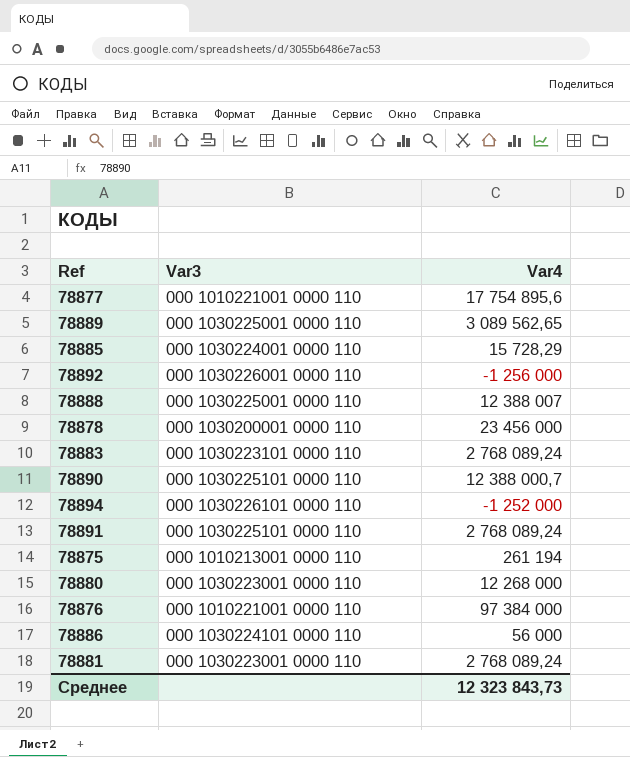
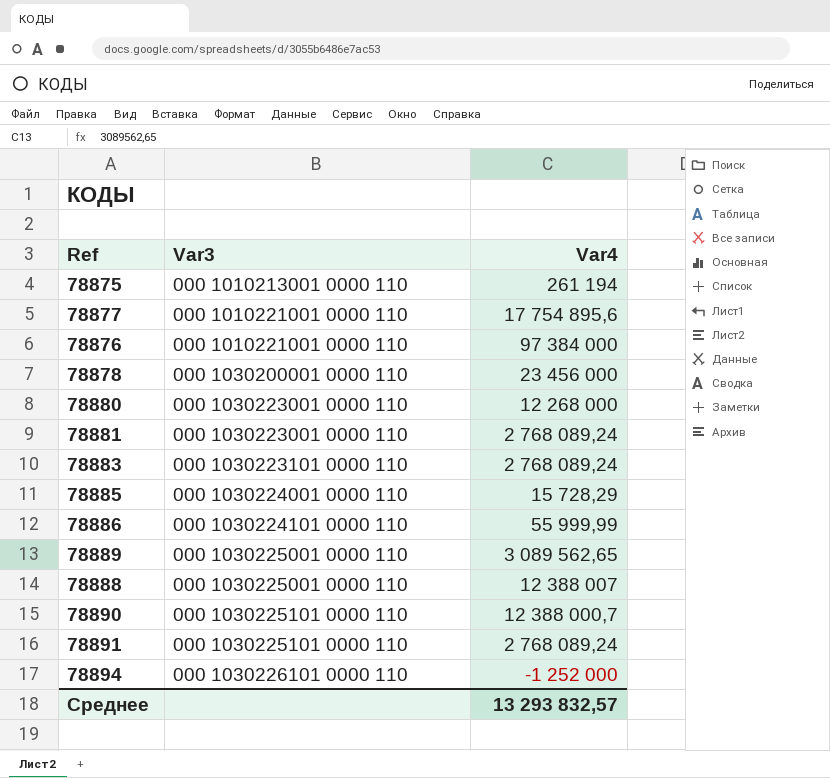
row order: none -> Var3 ascending
row 78892: 000 1030226001 0000 110 | -1 256 000 -> none
78886 | Var4: 56 000 -> 55 999,99
Среднее | Var4: 12 323 843,73 -> 13 293 832,57

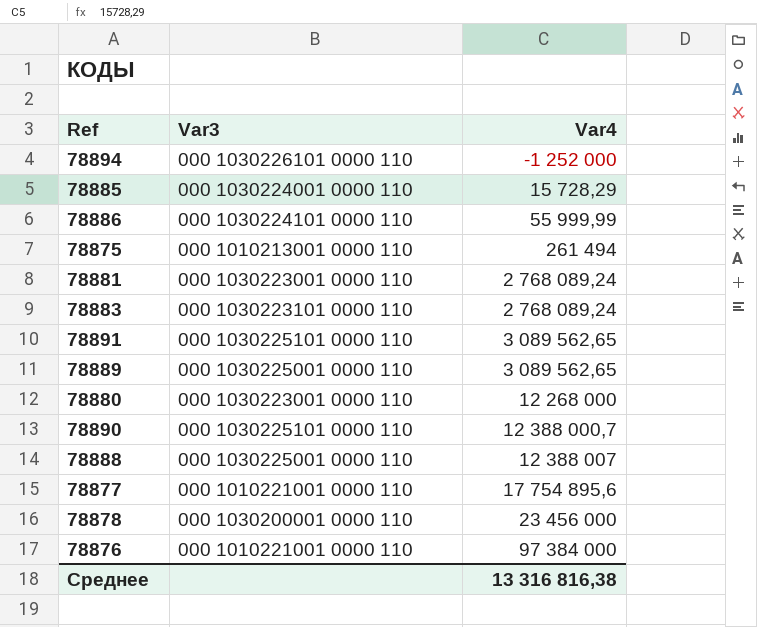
row order: Var3 ascending -> Var4 ascending
78875 | Var4: 261 194 -> 261 494
78891 | Var4: 2 768 089,24 -> 3 089 562,65
Среднее | Var4: 13 293 832,57 -> 13 316 816,38

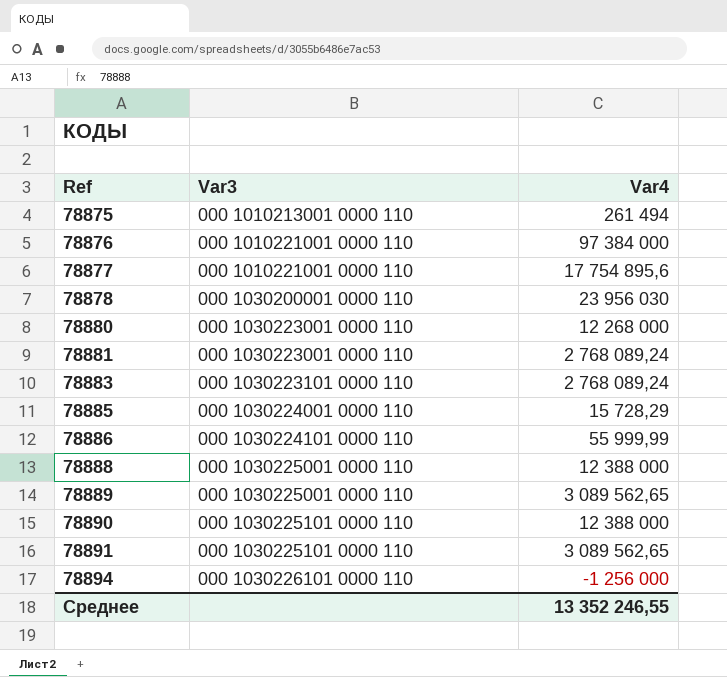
row order: Var4 ascending -> Ref ascending
78878 | Var4: 23 456 000 -> 23 956 030
78888 | Var4: 12 388 007 -> 12 388 000
78890 | Var4: 12 388 000,7 -> 12 388 000
78894 | Var4: -1 252 000 -> -1 256 000
Среднее | Var4: 13 316 816,38 -> 13 352 246,55

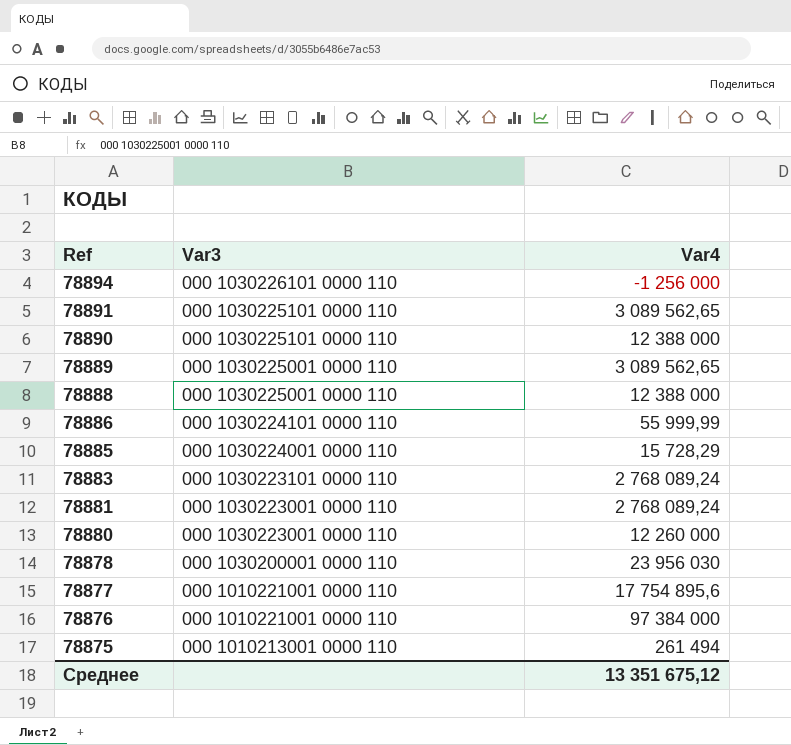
row order: Ref ascending -> Ref descending
78880 | Var4: 12 268 000 -> 12 260 000
Среднее | Var4: 13 352 246,55 -> 13 351 675,12

